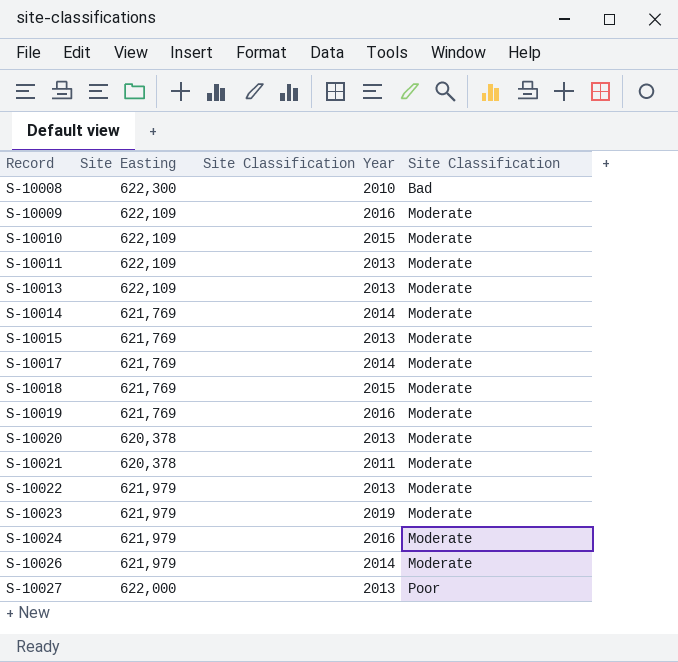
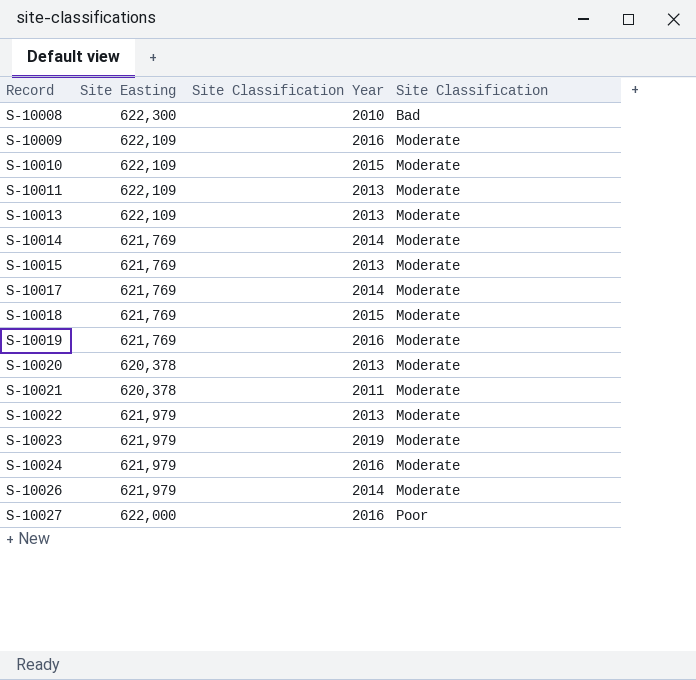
S-10027 | Site Classification Year: 2013 -> 2016

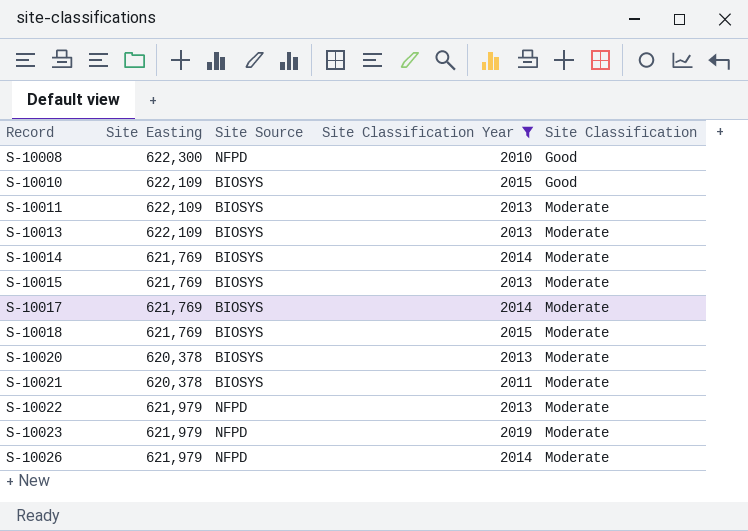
filter: none -> Site Classification Year != 2016
column Site Source | position: none -> 3
S-10008 | Site Classification: Bad -> Good
S-10010 | Site Classification: Moderate -> Good

